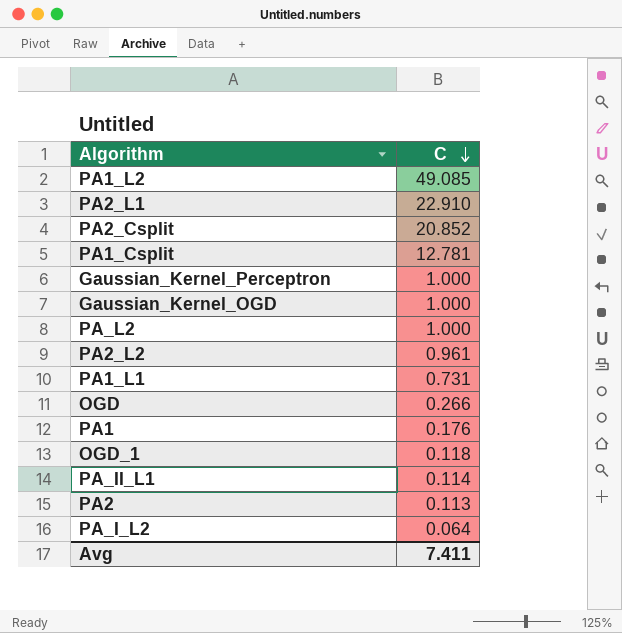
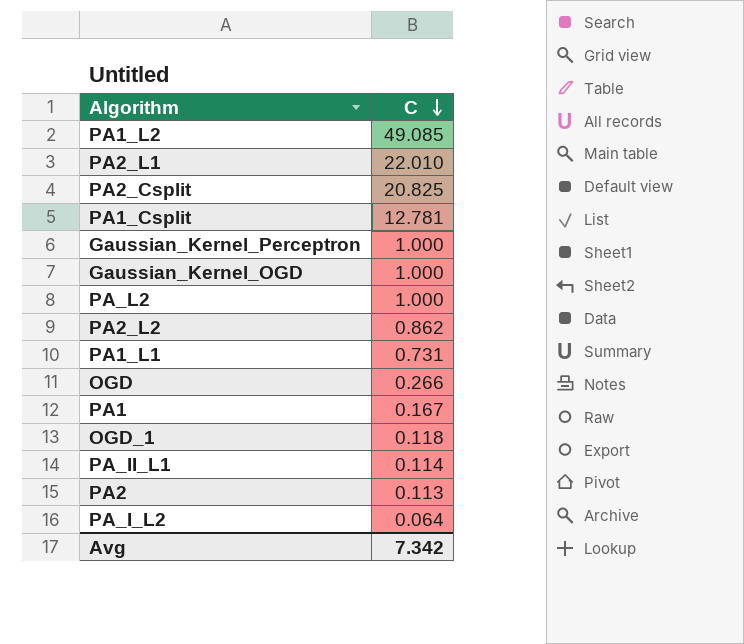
PA2_L1 | C: 22.910 -> 22.010
PA2_Csplit | C: 20.852 -> 20.825
PA2_L2 | C: 0.961 -> 0.862
PA1 | C: 0.176 -> 0.167
Avg | C: 7.411 -> 7.342

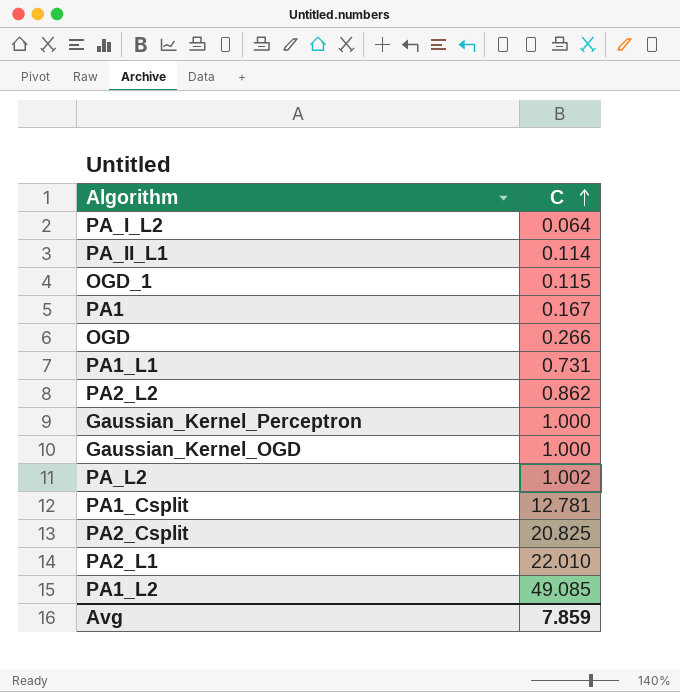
row order: C descending -> C ascending
row PA2: 0.113 -> none
OGD_1 | C: 0.118 -> 0.115
PA_L2 | C: 1.000 -> 1.002
Avg | C: 7.342 -> 7.859

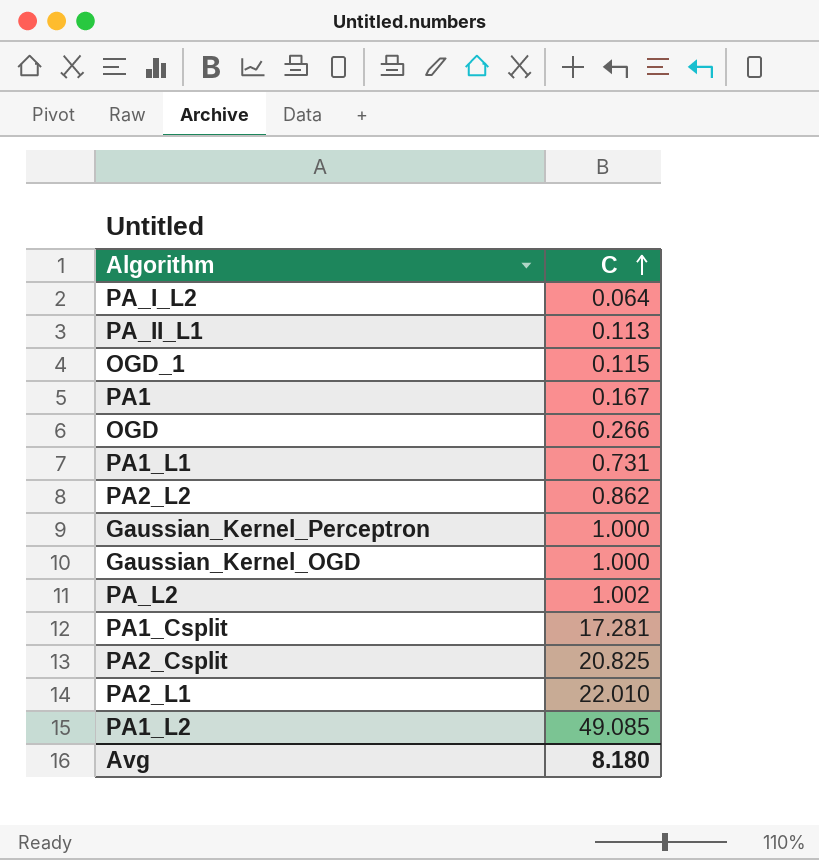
PA_II_L1 | C: 0.114 -> 0.113
PA1_Csplit | C: 12.781 -> 17.281
Avg | C: 7.859 -> 8.180

